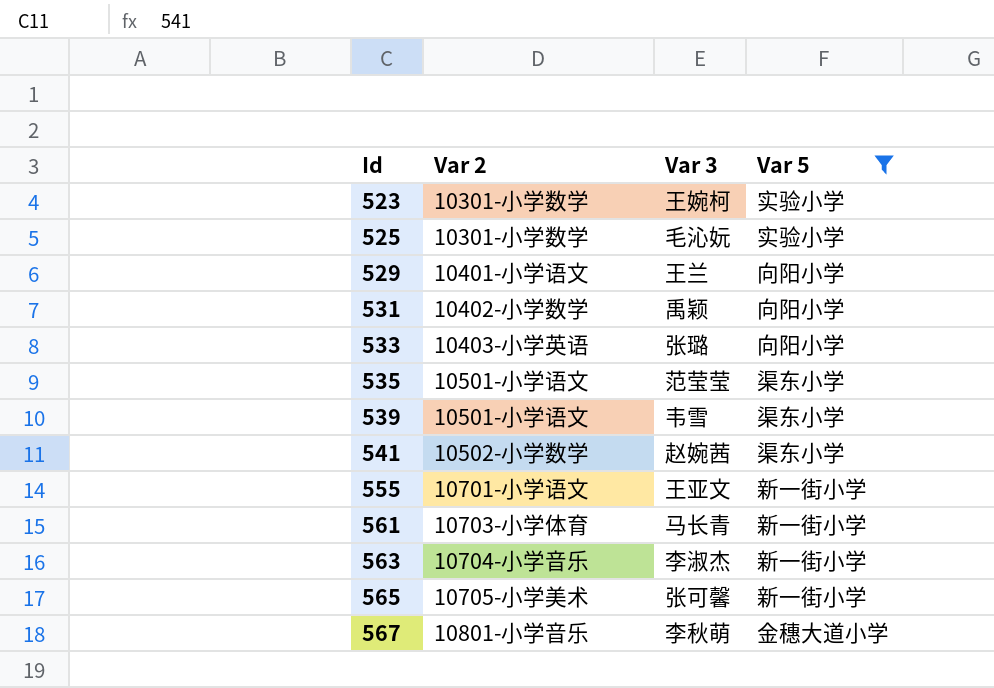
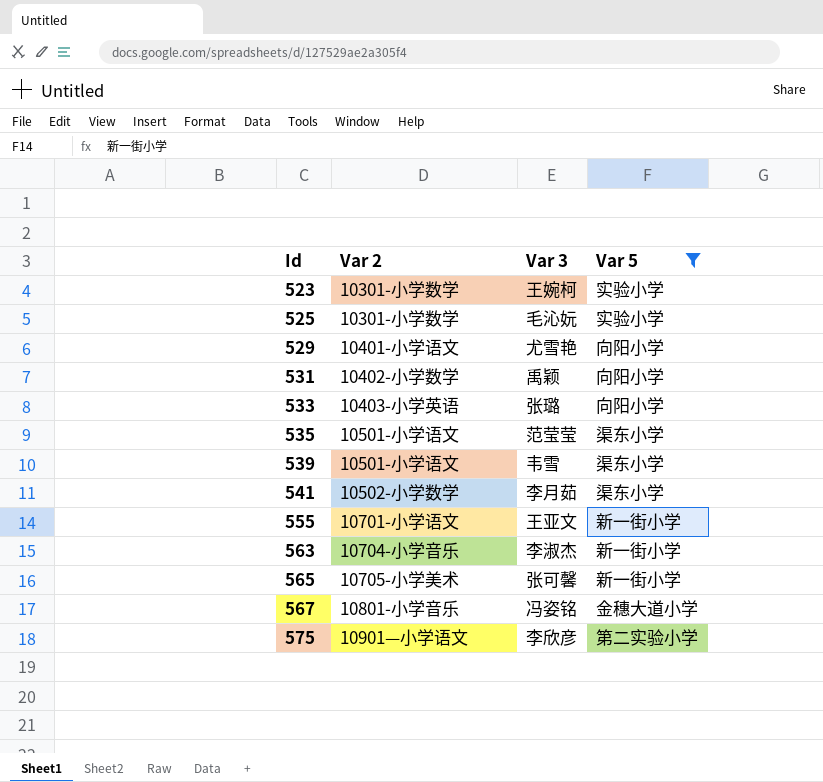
row 561: 10703-小学体育 | 马长青 | 新一街小学 -> none
529 | Var 3: 王兰 -> 尤雪艳
541 | Var 3: 赵婉茜 -> 李月茹
567 | Var 3: 李秋萌 -> 冯姿铭
row 575: none -> 10901—小学语文 | 李欣彦 | 第二实验小学

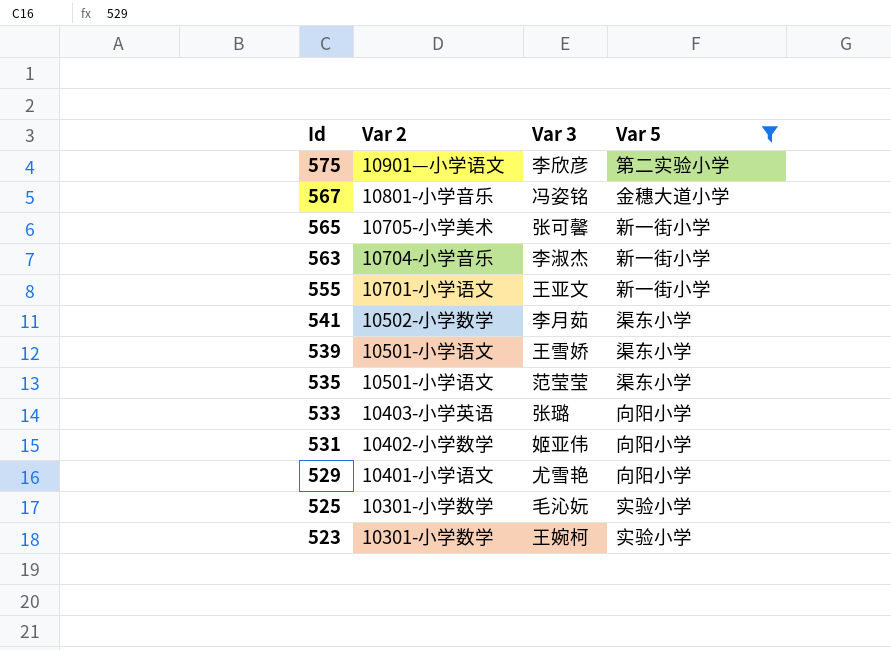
row order: Id ascending -> Id descending
539 | Var 3: 韦雪 -> 王雪娇
531 | Var 3: 禹颖 -> 姬亚伟

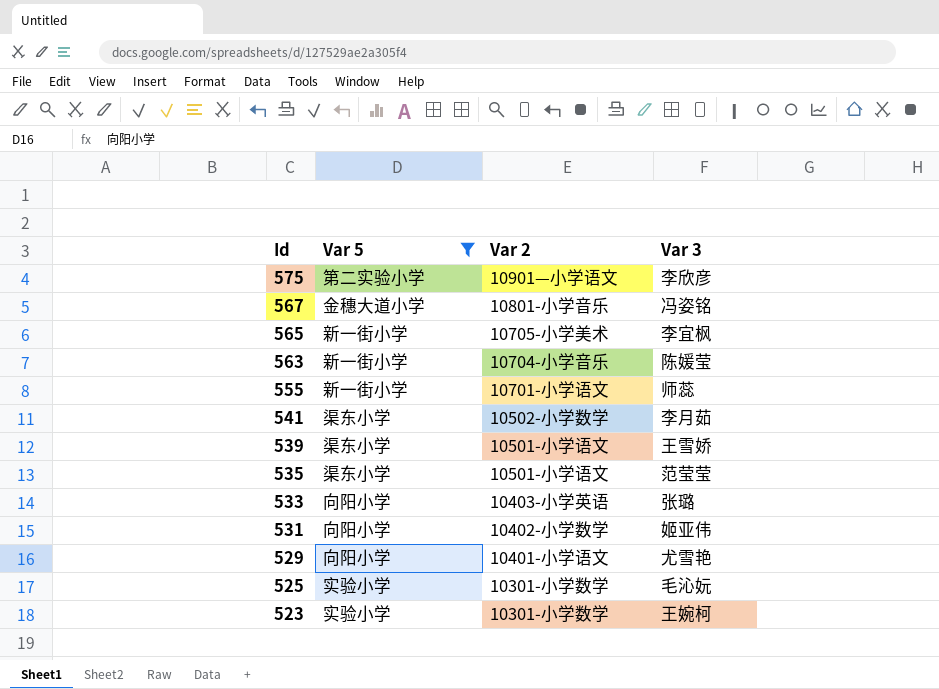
column Var 5 | position: 4 -> 2
565 | Var 3: 张可馨 -> 李宜枫
563 | Var 3: 李淑杰 -> 陈媛莹
555 | Var 3: 王亚文 -> 师蕊

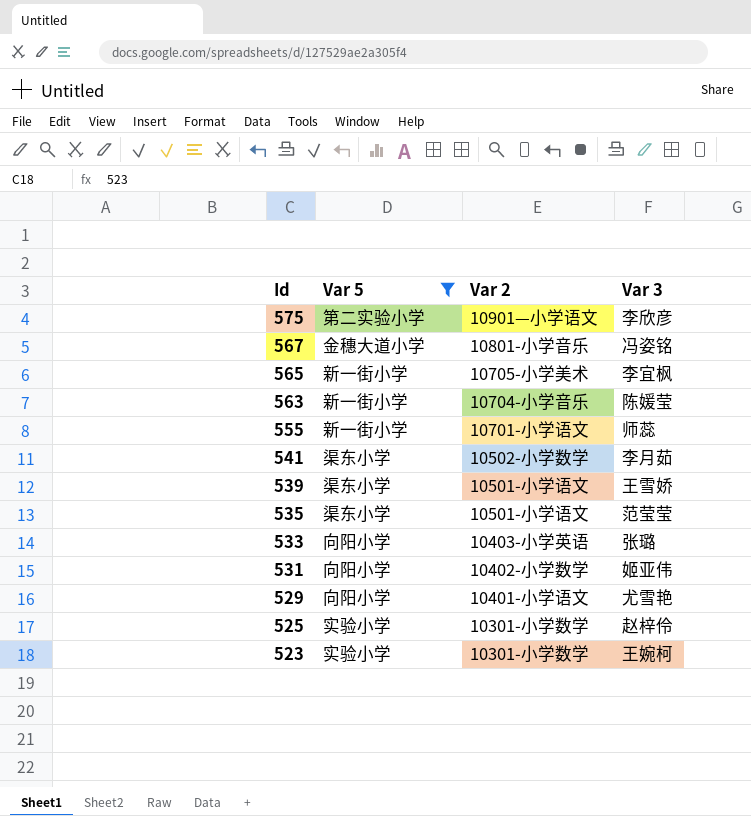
525 | Var 3: 毛沁妧 -> 赵梓伶

